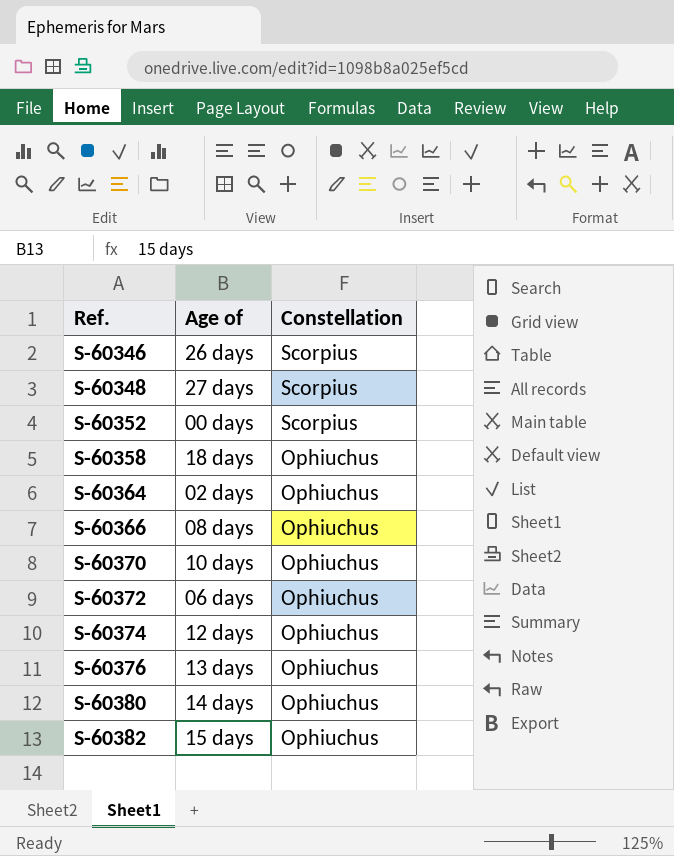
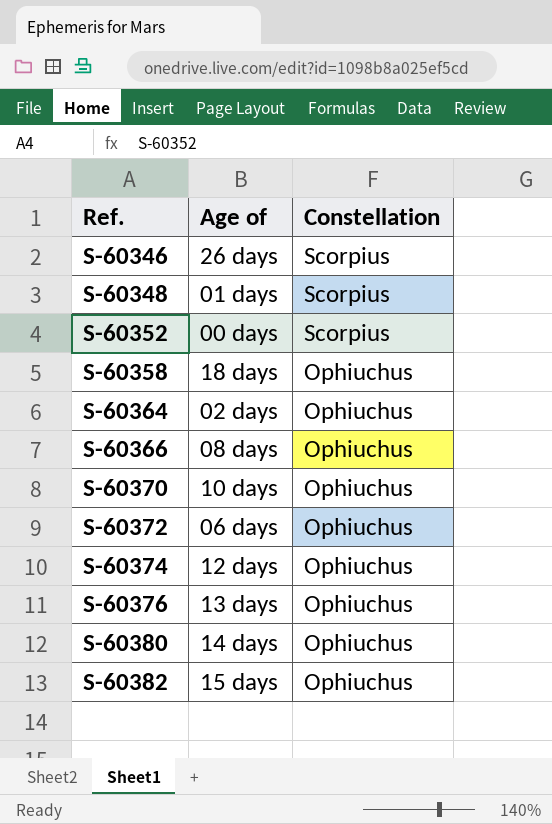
S-60348 | Age of: 27 days -> 01 days

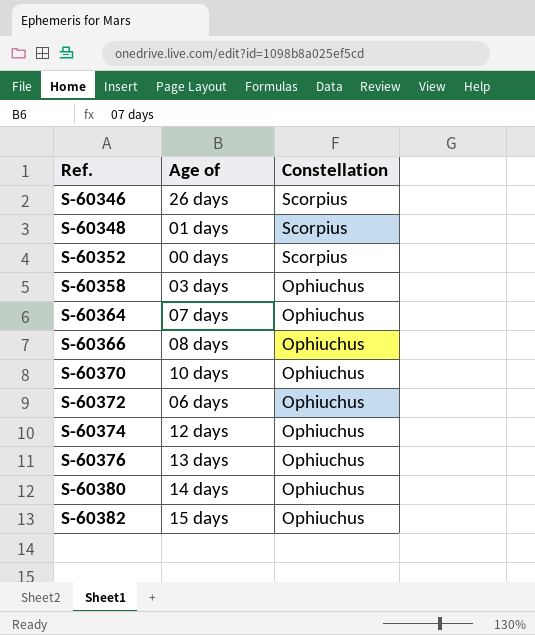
S-60358 | Age of: 18 days -> 03 days
S-60364 | Age of: 02 days -> 07 days

